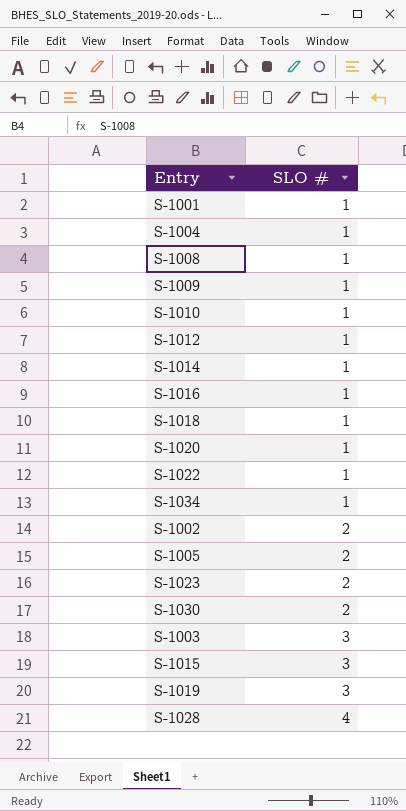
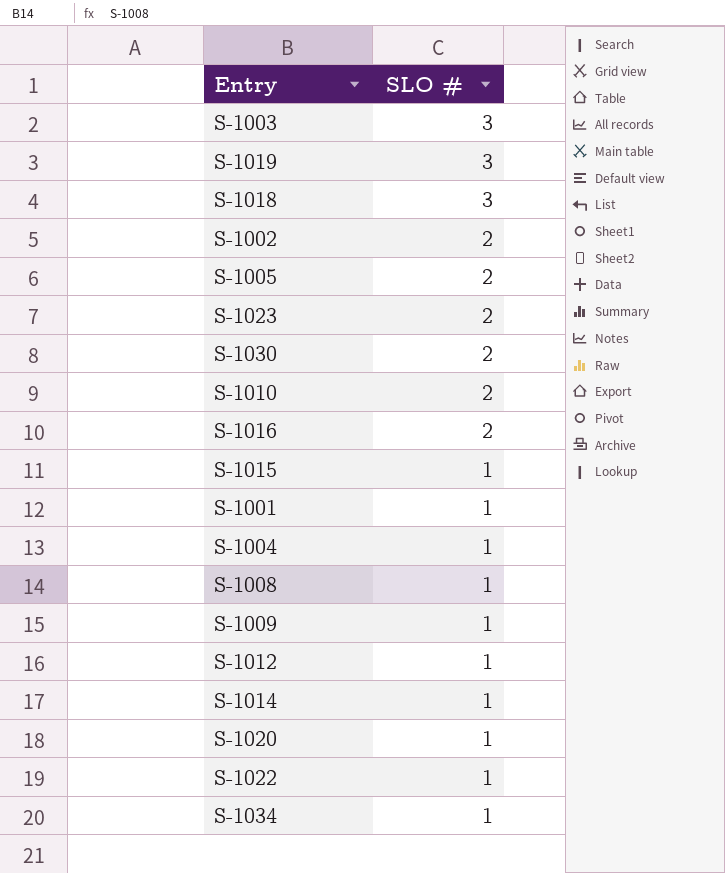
row order: SLO # ascending -> SLO # descending
row S-1028: 4 -> none
S-1018 | SLO #: 1 -> 3
S-1010 | SLO #: 1 -> 2
S-1016 | SLO #: 1 -> 2
S-1015 | SLO #: 3 -> 1

